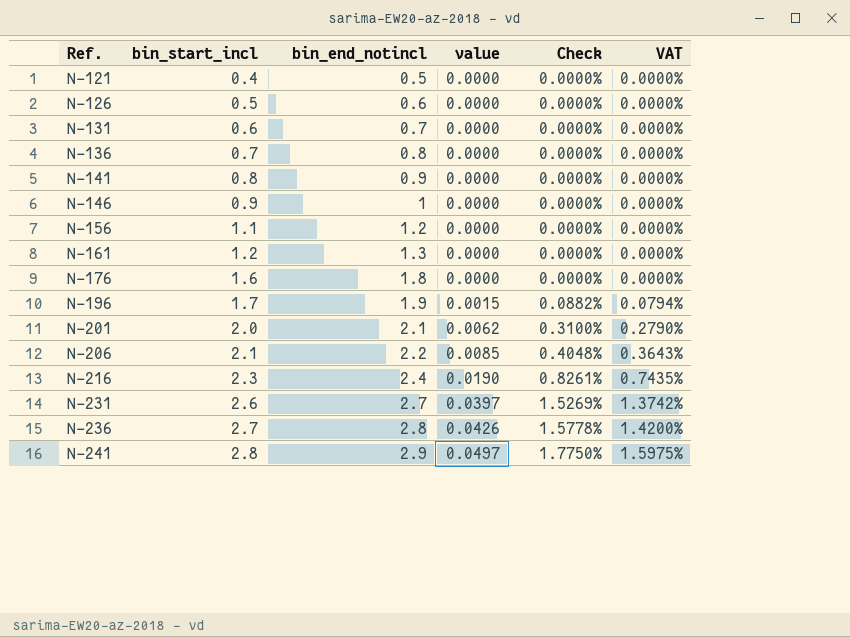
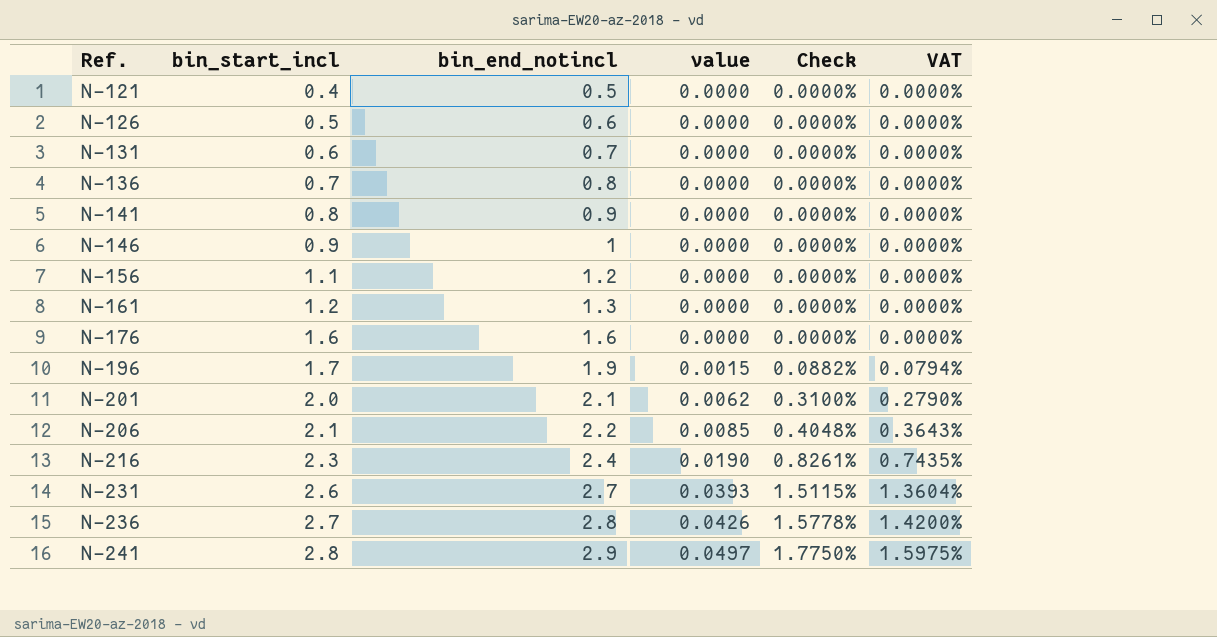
N-176 | bin_end_notincl: 1.8 -> 1.6
N-231 | value: 0.0397 -> 0.0393
N-231 | Check: 1.5269% -> 1.5115%
N-231 | VAT: 1.3742% -> 1.3604%

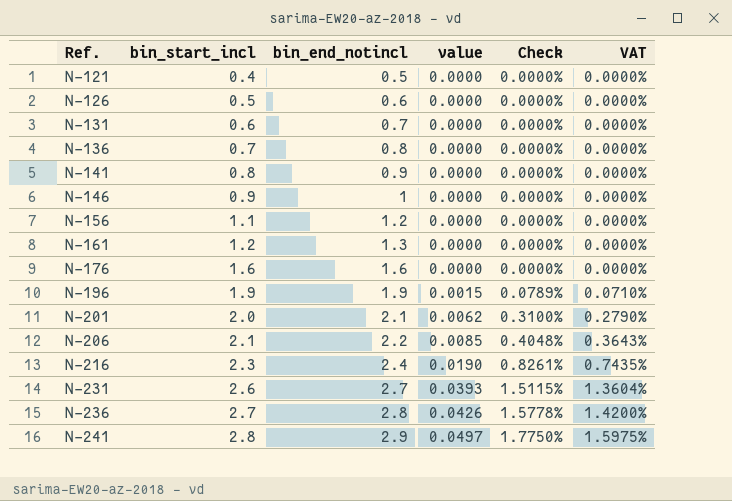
N-196 | bin_start_incl: 1.7 -> 1.9
N-196 | Check: 0.0882% -> 0.0789%
N-196 | VAT: 0.0794% -> 0.0710%

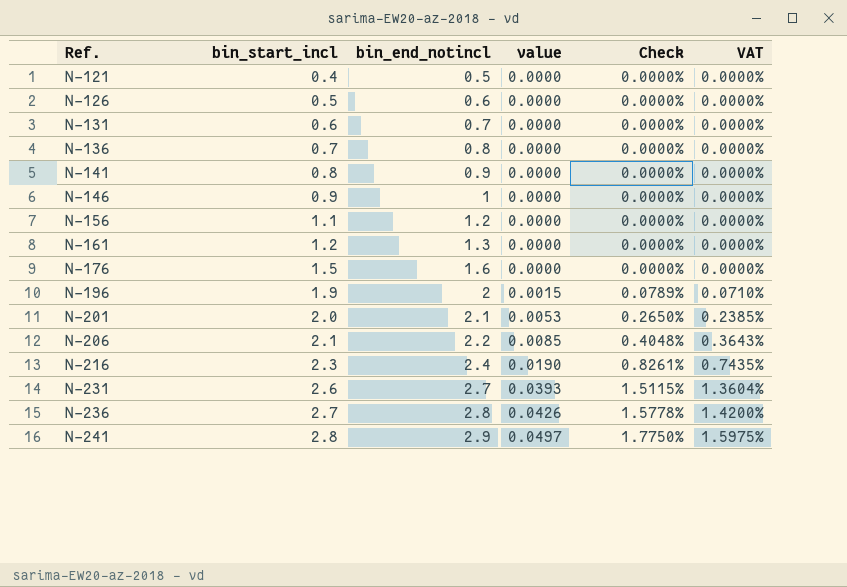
N-176 | bin_start_incl: 1.6 -> 1.5
N-196 | bin_end_notincl: 1.9 -> 2
N-201 | value: 0.0062 -> 0.0053
N-201 | Check: 0.3100% -> 0.2650%
N-201 | VAT: 0.2790% -> 0.2385%

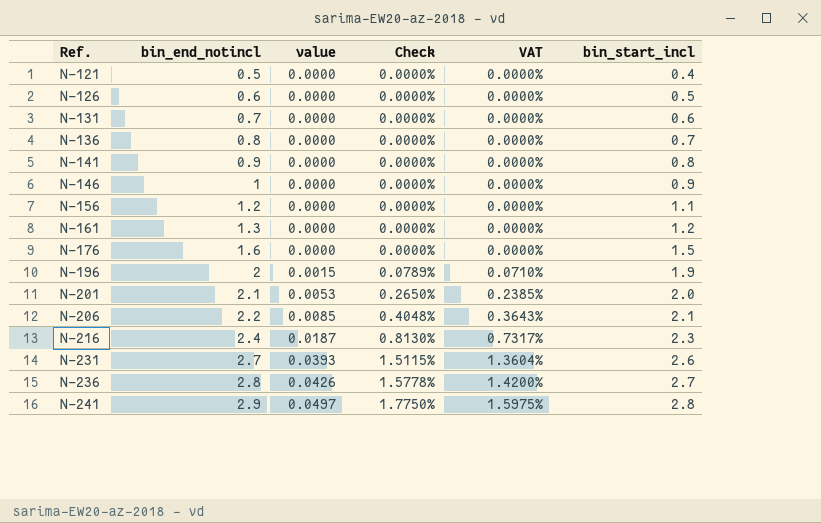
column bin_start_incl | position: 2 -> 6
N-216 | value: 0.0190 -> 0.0187
N-216 | Check: 0.8261% -> 0.8130%
N-216 | VAT: 0.7435% -> 0.7317%

